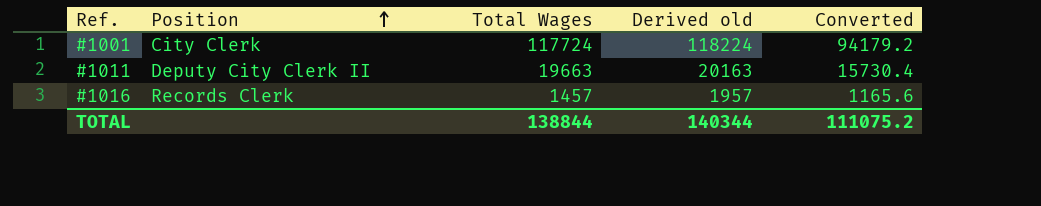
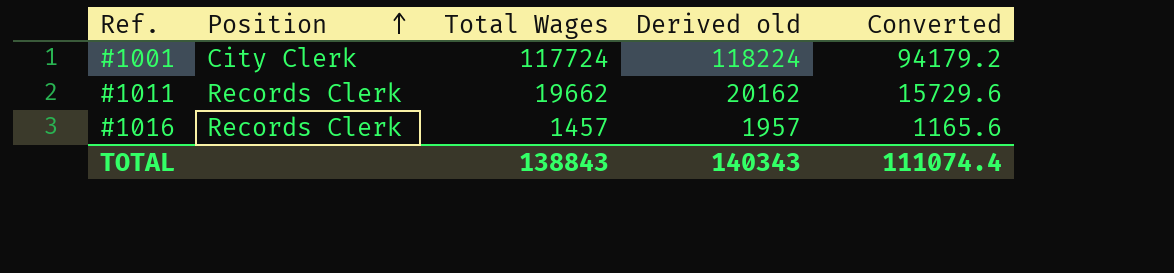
#1011 | Position: Deputy City Clerk II -> Records Clerk
#1011 | Total Wages: 19663 -> 19662
#1011 | Derived old: 20163 -> 20162
#1011 | Converted: 15730.4 -> 15729.6
TOTAL | Total Wages: 138844 -> 138843
TOTAL | Derived old: 140344 -> 140343
TOTAL | Converted: 111075.2 -> 111074.4

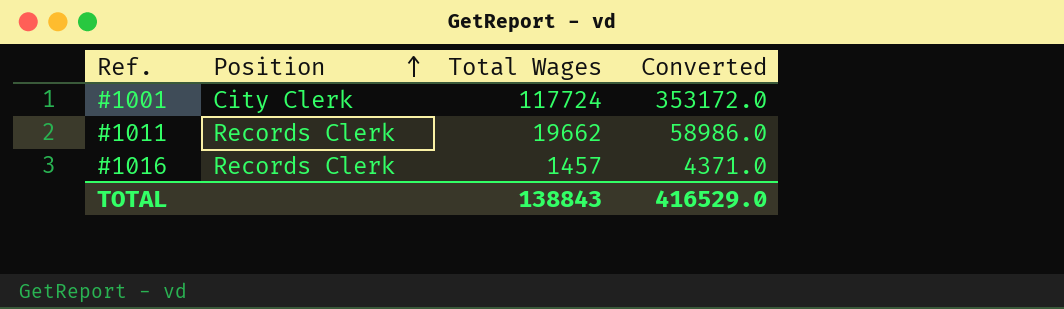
column Derived old | formula: [Total Wages] + 500 -> none
column Converted | formula: [Total Wages] * 0.8 -> [Total Wages] * 3
TOTAL | Converted: 111074.4 -> 416529.0

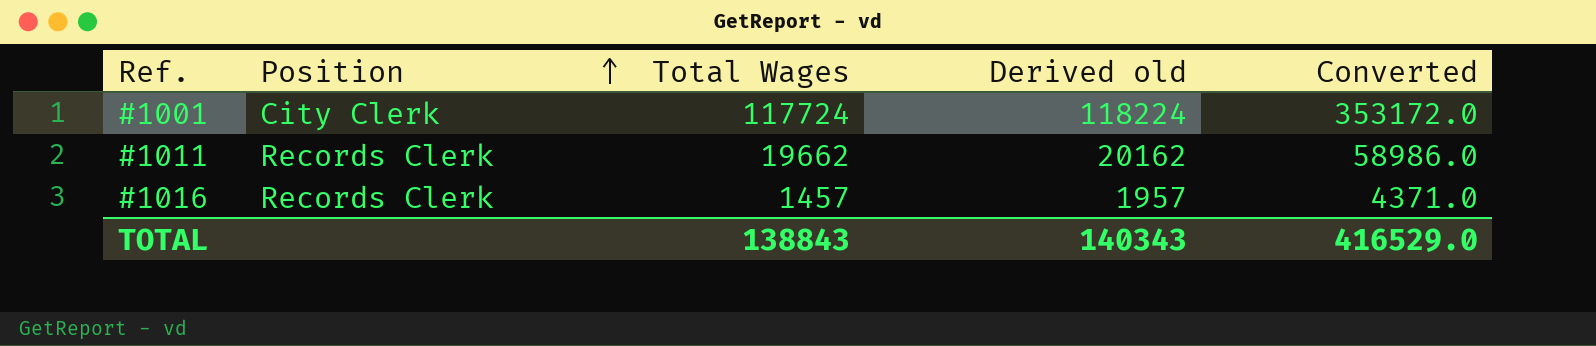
column Derived old | formula: none -> [Total Wages] + 500

